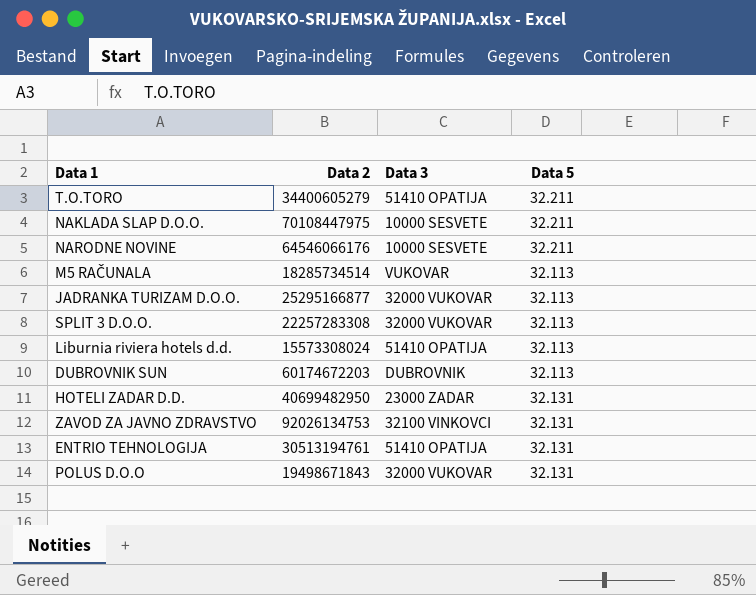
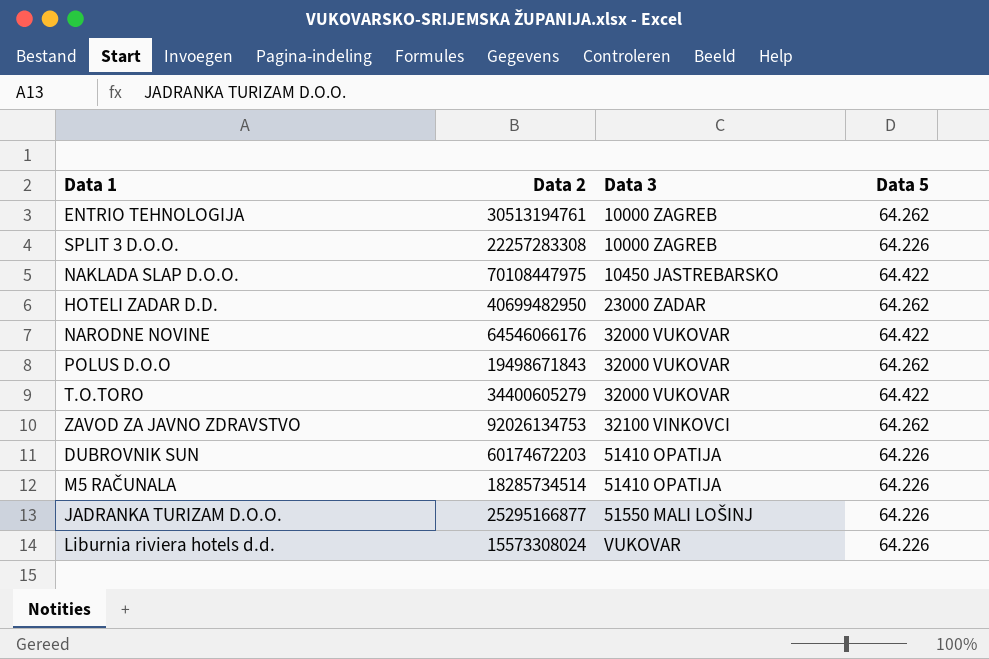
row order: none -> Data 3 ascending
ENTRIO TEHNOLOGIJA | Data 3: 51410 OPATIJA -> 10000 ZAGREB
ENTRIO TEHNOLOGIJA | Data 5: 32.131 -> 64.262
SPLIT 3 D.O.O. | Data 3: 32000 VUKOVAR -> 10000 ZAGREB
SPLIT 3 D.O.O. | Data 5: 32.113 -> 64.226
NAKLADA SLAP D.O.O. | Data 3: 10000 SESVETE -> 10450 JASTREBARSKO
NAKLADA SLAP D.O.O. | Data 5: 32.211 -> 64.422
HOTELI ZADAR D.D. | Data 5: 32.131 -> 64.262
NARODNE NOVINE | Data 3: 10000 SESVETE -> 32000 VUKOVAR
NARODNE NOVINE | Data 5: 32.211 -> 64.422
POLUS D.O.O | Data 5: 32.131 -> 64.262
T.O.TORO | Data 3: 51410 OPATIJA -> 32000 VUKOVAR
T.O.TORO | Data 5: 32.211 -> 64.422
ZAVOD ZA JAVNO ZDRAVSTVO | Data 5: 32.131 -> 64.262
DUBROVNIK SUN | Data 3: DUBROVNIK -> 51410 OPATIJA
DUBROVNIK SUN | Data 5: 32.113 -> 64.226
M5 RAČUNALA | Data 3: VUKOVAR -> 51410 OPATIJA
M5 RAČUNALA | Data 5: 32.113 -> 64.226
JADRANKA TURIZAM D.O.O. | Data 3: 32000 VUKOVAR -> 51550 MALI LOŠINJ
JADRANKA TURIZAM D.O.O. | Data 5: 32.113 -> 64.226
Liburnia riviera hotels d.d. | Data 3: 51410 OPATIJA -> VUKOVAR
Liburnia riviera hotels d.d. | Data 5: 32.113 -> 64.226

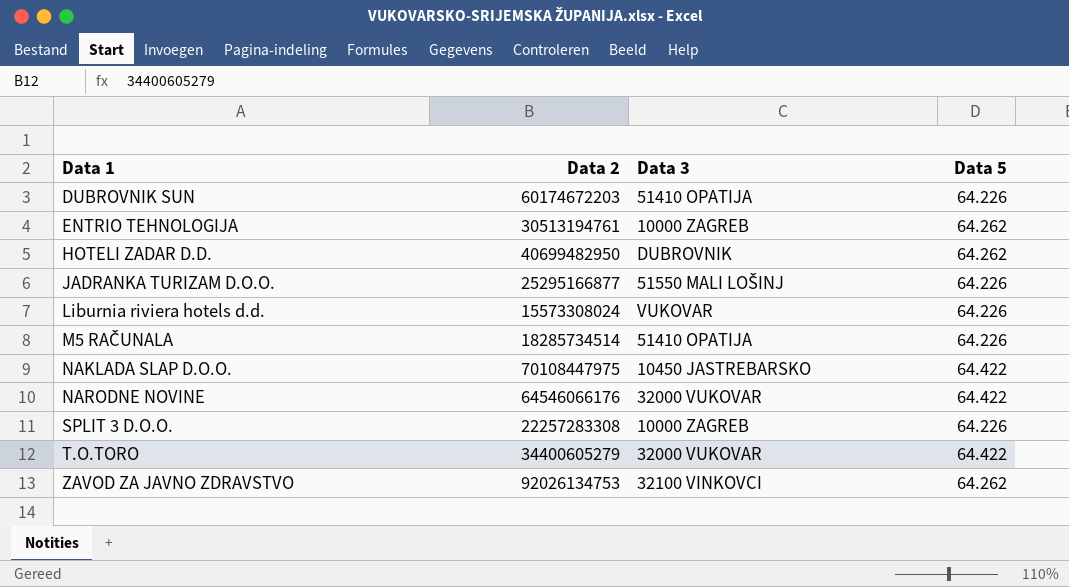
row order: Data 3 ascending -> Data 1 ascending
row POLUS D.O.O: 19498671843 | 32000 VUKOVAR | 64.262 -> none
HOTELI ZADAR D.D. | Data 3: 23000 ZADAR -> DUBROVNIK

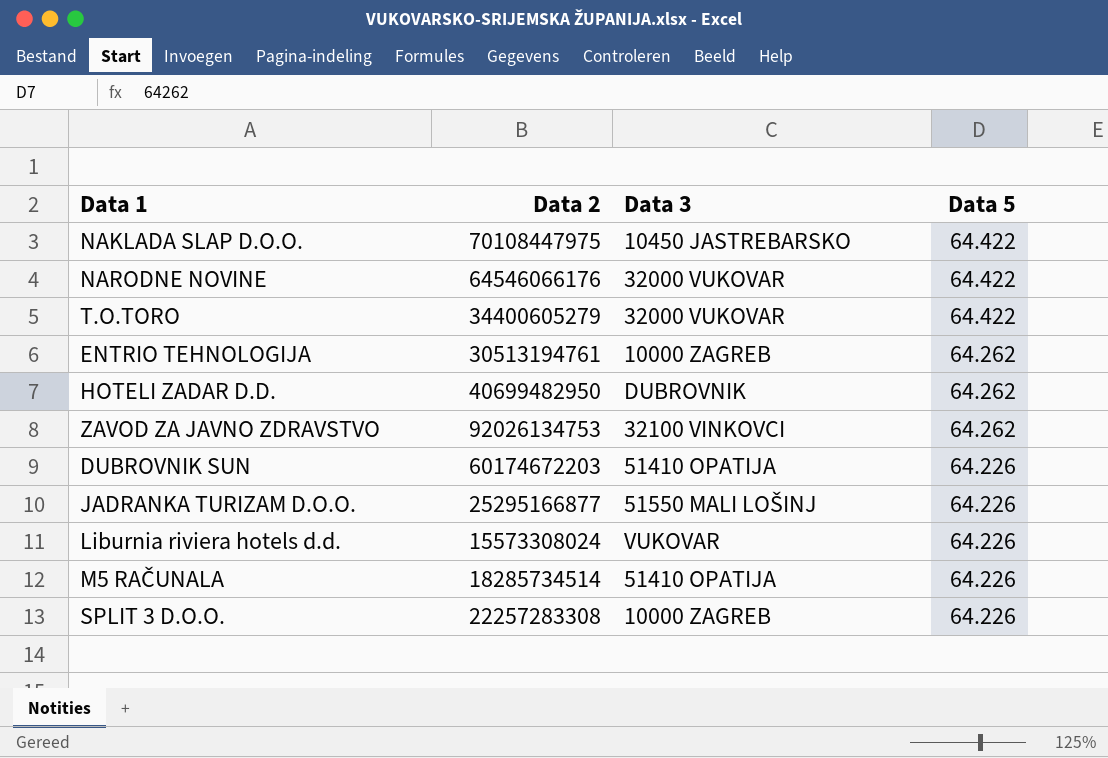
row order: Data 1 ascending -> Data 5 descending

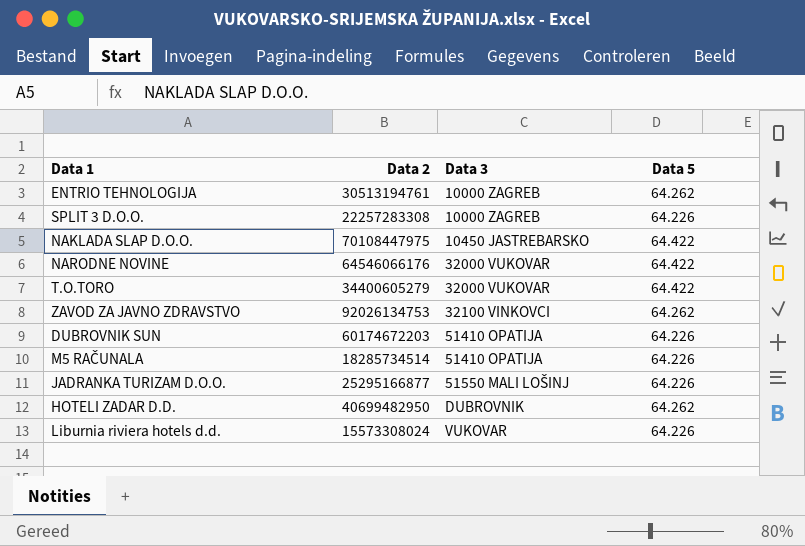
row order: Data 5 descending -> Data 3 ascending

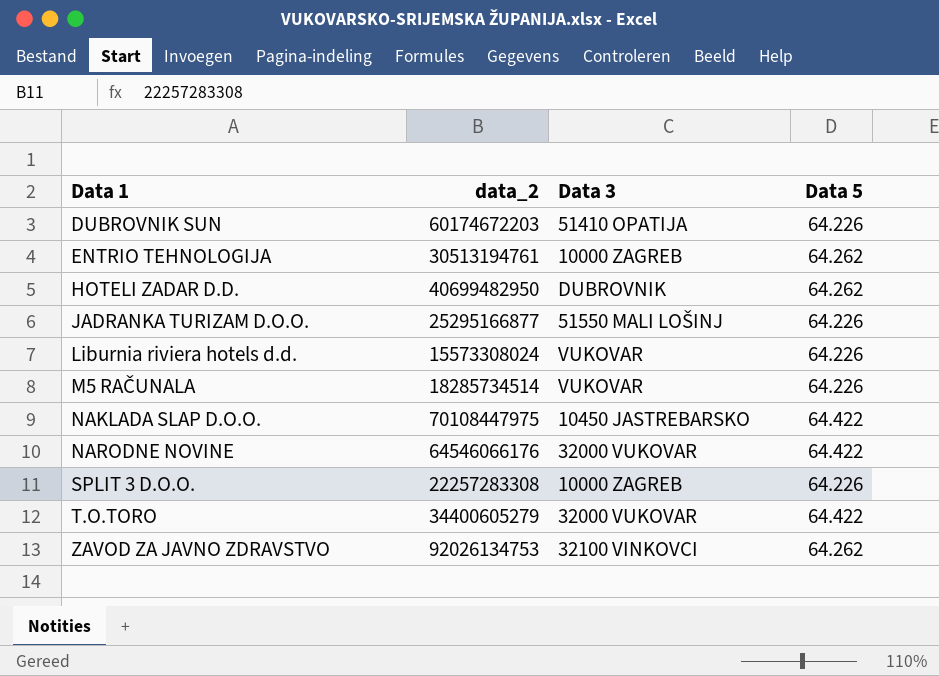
row order: Data 3 ascending -> Data 1 ascending
column name: Data 2 -> data_2
M5 RAČUNALA | Data 3: 51410 OPATIJA -> VUKOVAR

